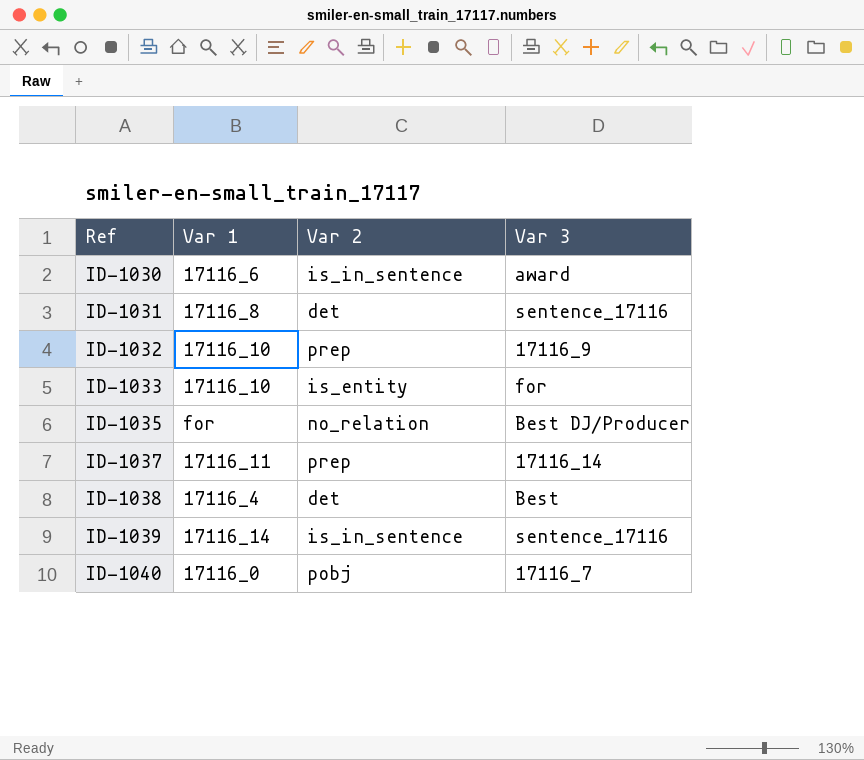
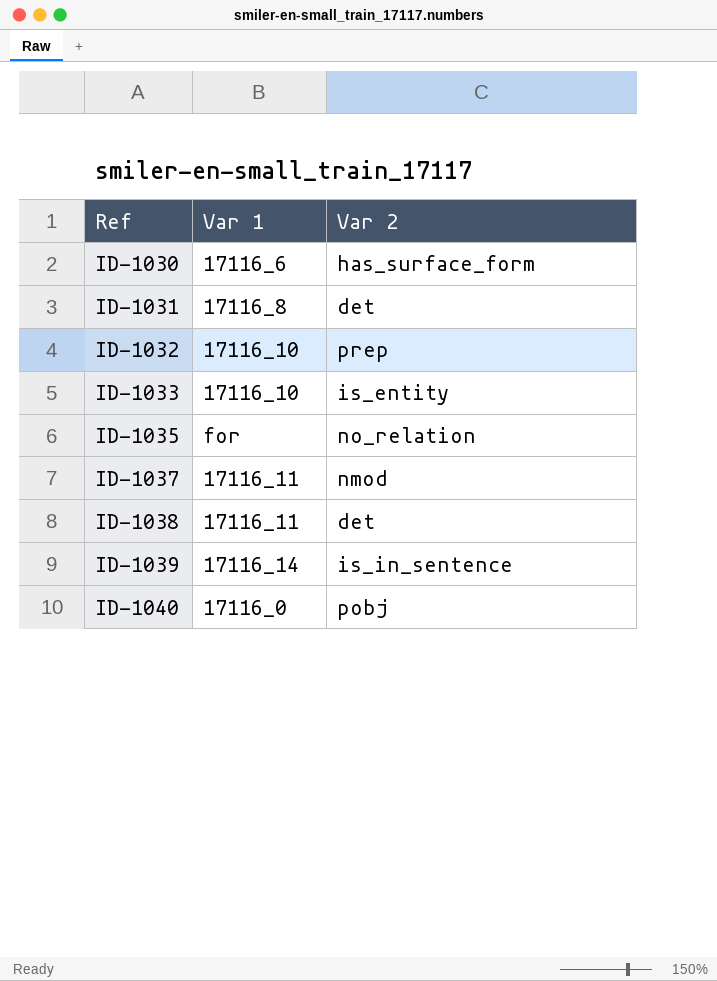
column Var 3 | position: 4 -> none
ID-1030 | Var 2: is_in_sentence -> has_surface_form
ID-1037 | Var 2: prep -> nmod
ID-1038 | Var 1: 17116_4 -> 17116_11

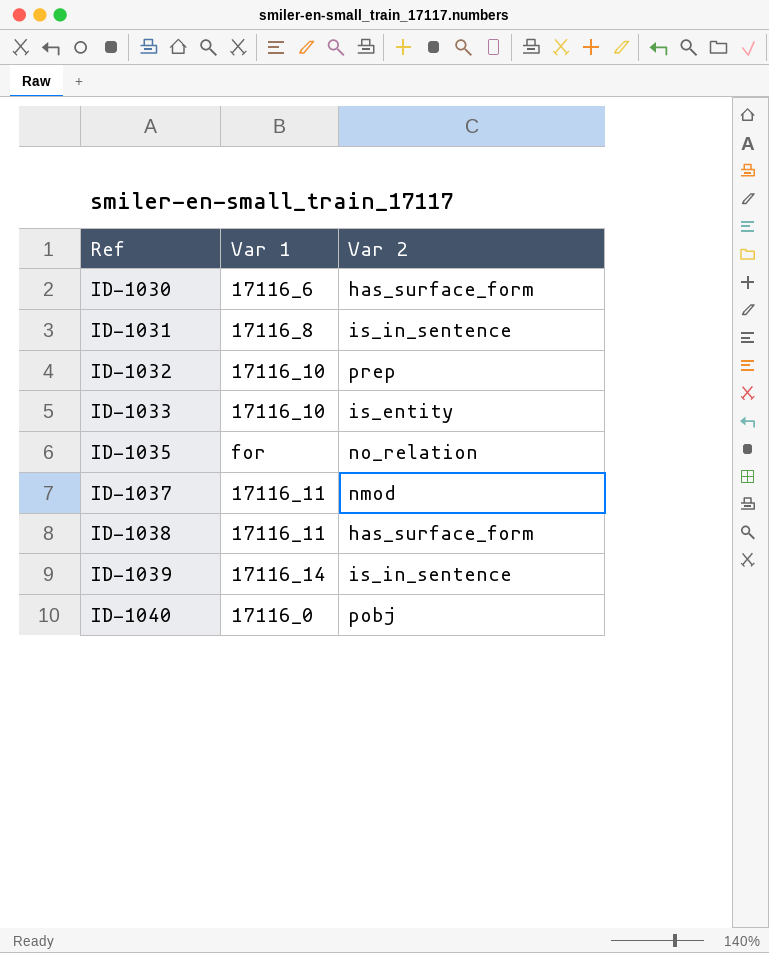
ID-1031 | Var 2: det -> is_in_sentence
ID-1038 | Var 2: det -> has_surface_form

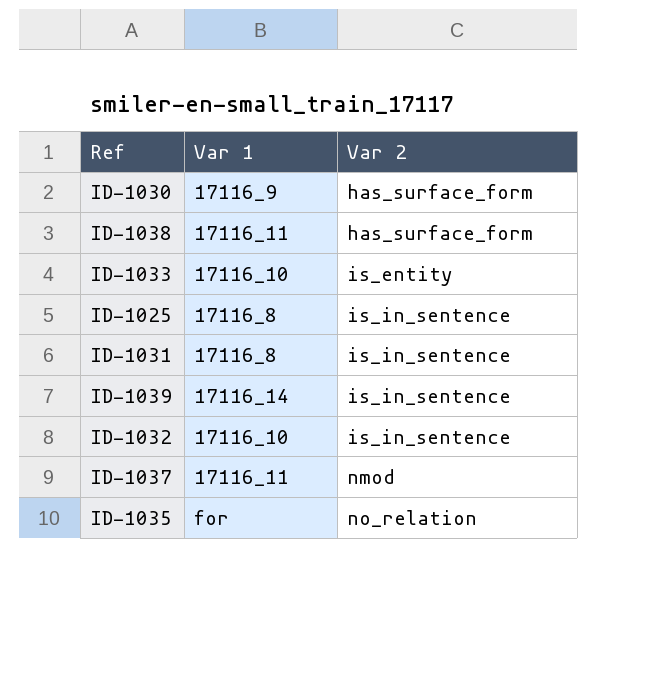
row order: Ref ascending -> Var 2 ascending
row ID-1040: 17116_0 | pobj -> none
ID-1030 | Var 1: 17116_6 -> 17116_9
row ID-1025: none -> 17116_8 | is_in_sentence
ID-1032 | Var 2: prep -> is_in_sentence

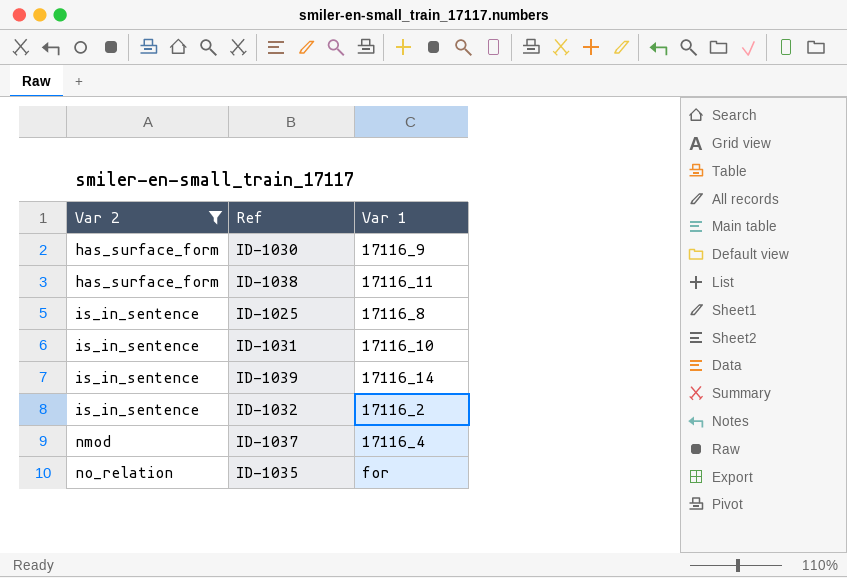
filter: none -> Var 2 != is_entity
column Var 2 | position: 3 -> 1
ID-1031 | Var 1: 17116_8 -> 17116_10
ID-1032 | Var 1: 17116_10 -> 17116_2
ID-1037 | Var 1: 17116_11 -> 17116_4

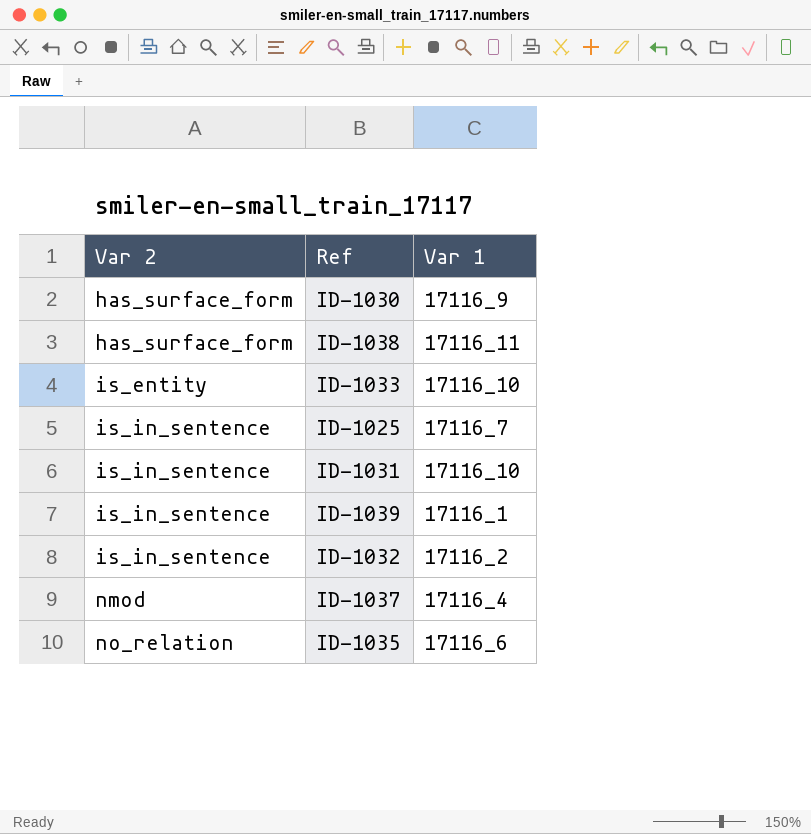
filter: Var 2 != is_entity -> none
ID-1025 | Var 1: 17116_8 -> 17116_7
ID-1039 | Var 1: 17116_14 -> 17116_1
ID-1035 | Var 1: for -> 17116_6

